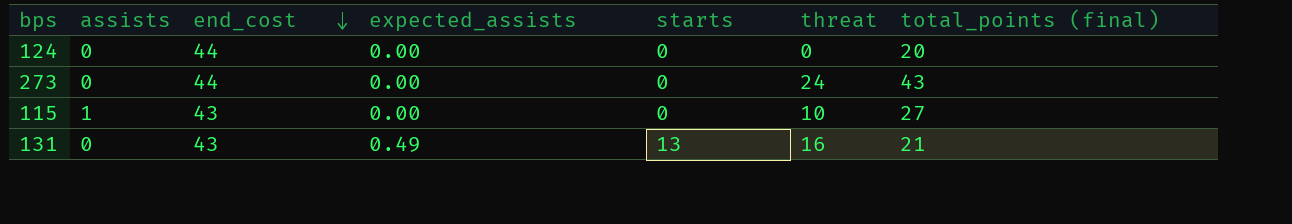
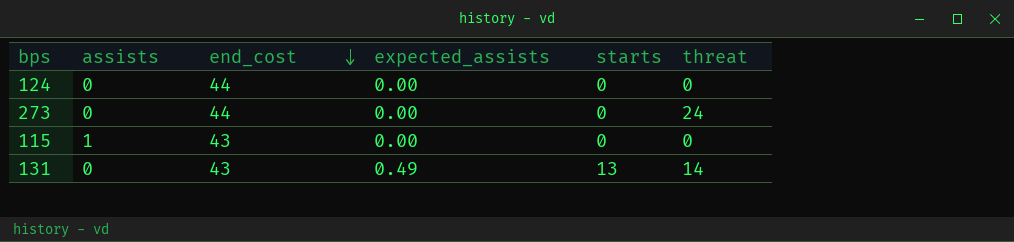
column total_points (final) | position: 7 -> none
115 | threat: 10 -> 0
131 | threat: 16 -> 14

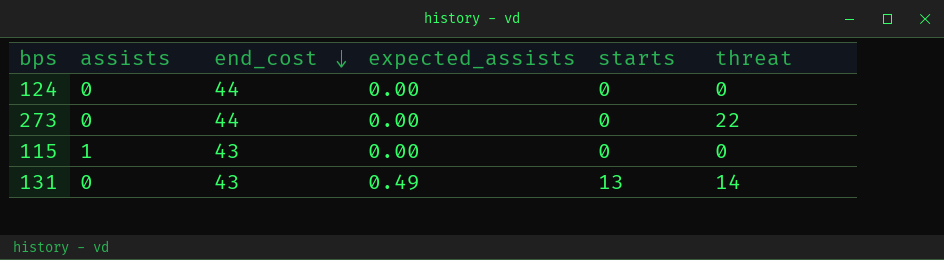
273 | threat: 24 -> 22

